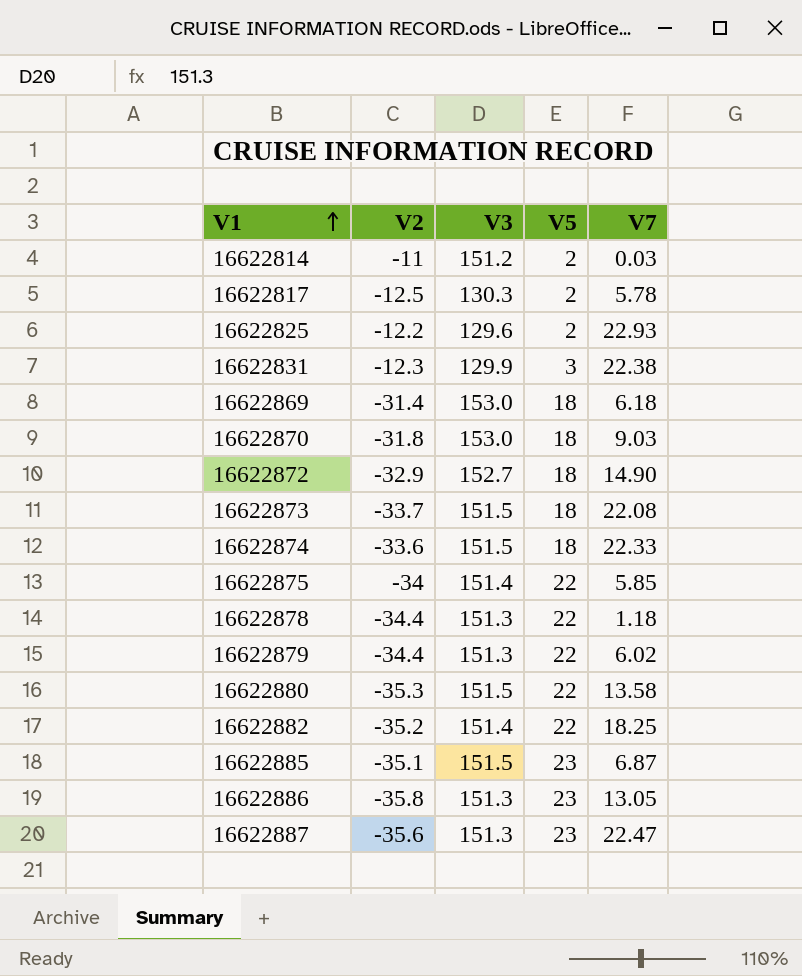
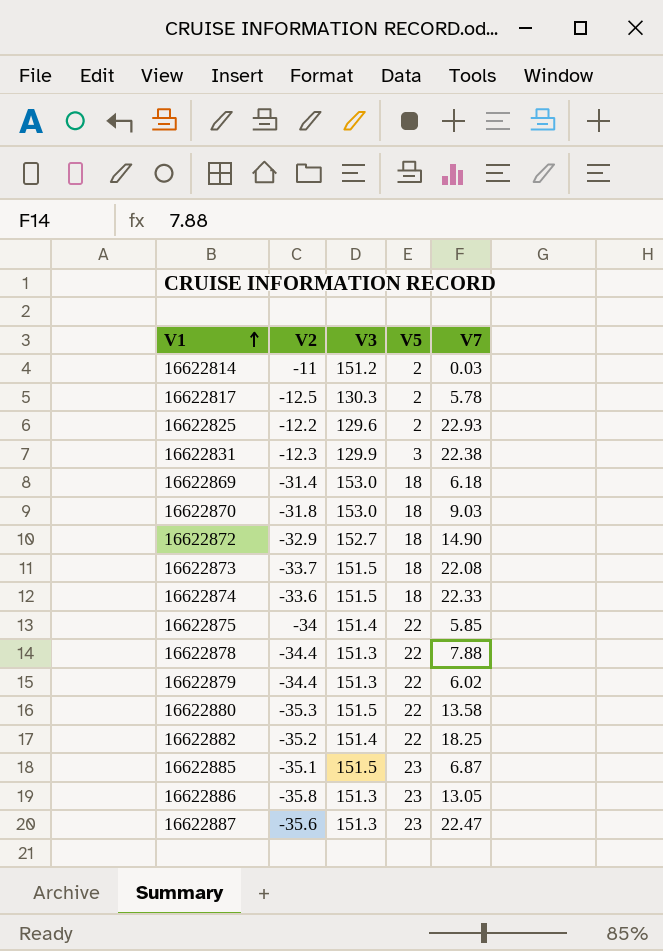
16622878 | V7: 1.18 -> 7.88

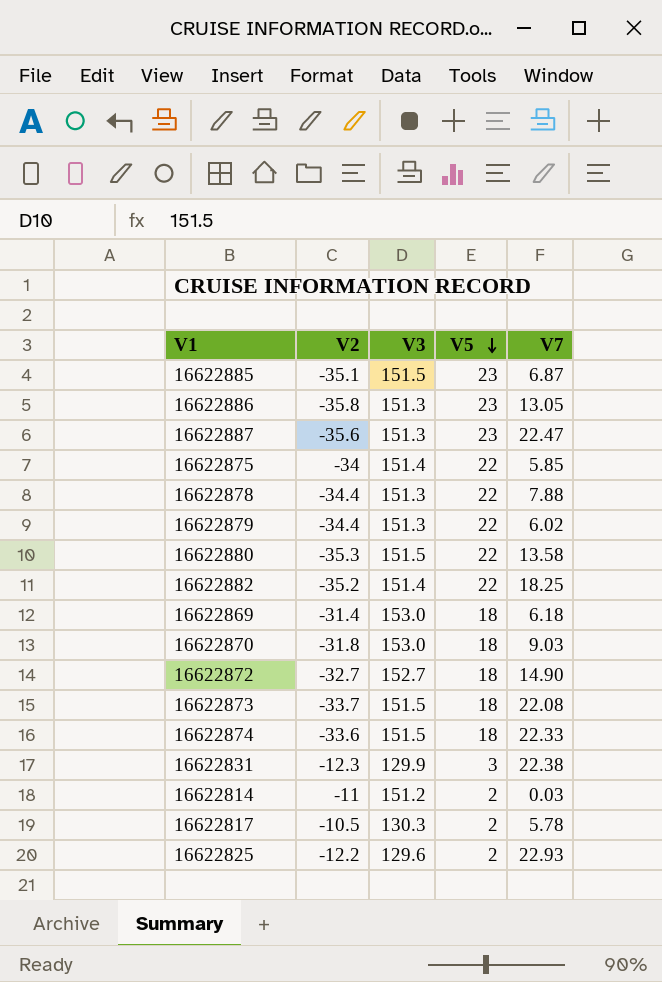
row order: V1 ascending -> V5 descending
16622872 | V2: -32.9 -> -32.7
16622817 | V2: -12.5 -> -10.5

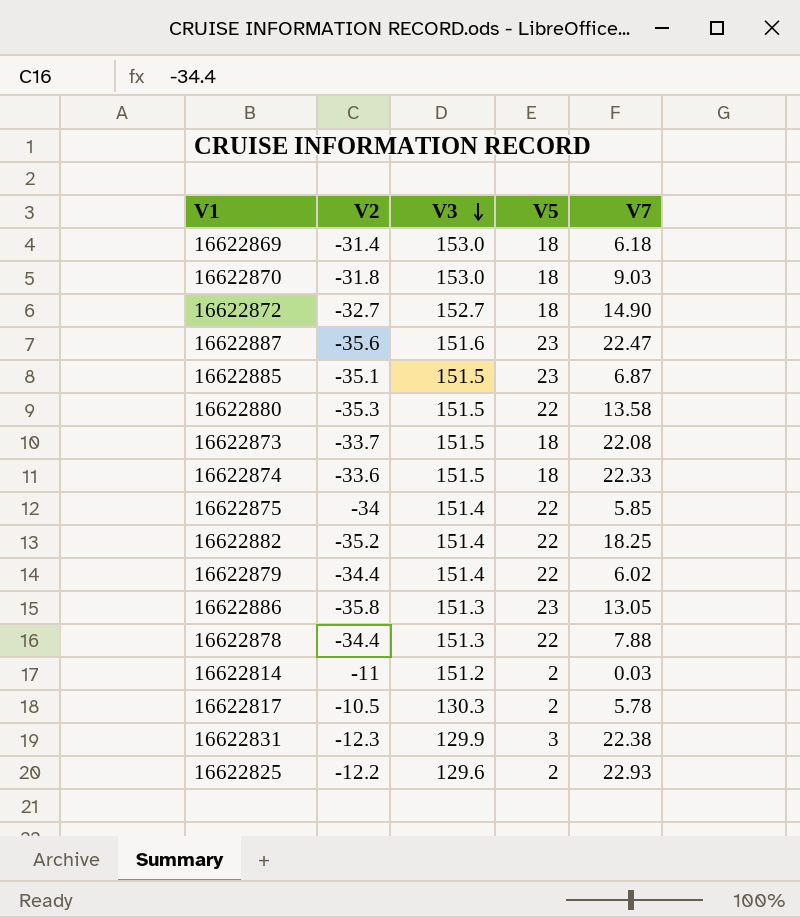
row order: V5 descending -> V3 descending
16622887 | V3: 151.3 -> 151.6
16622879 | V3: 151.3 -> 151.4

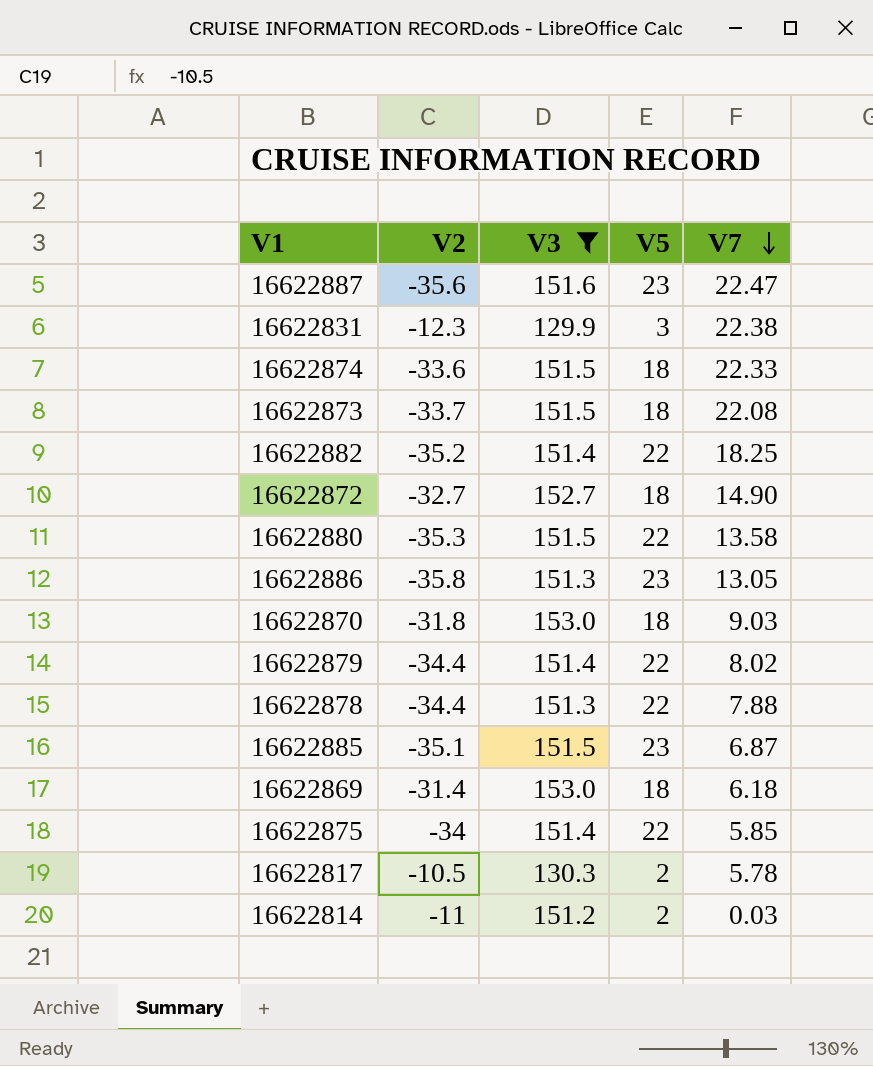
filter: none -> V3 != 129.6
row order: V3 descending -> V7 descending
16622879 | V7: 6.02 -> 8.02

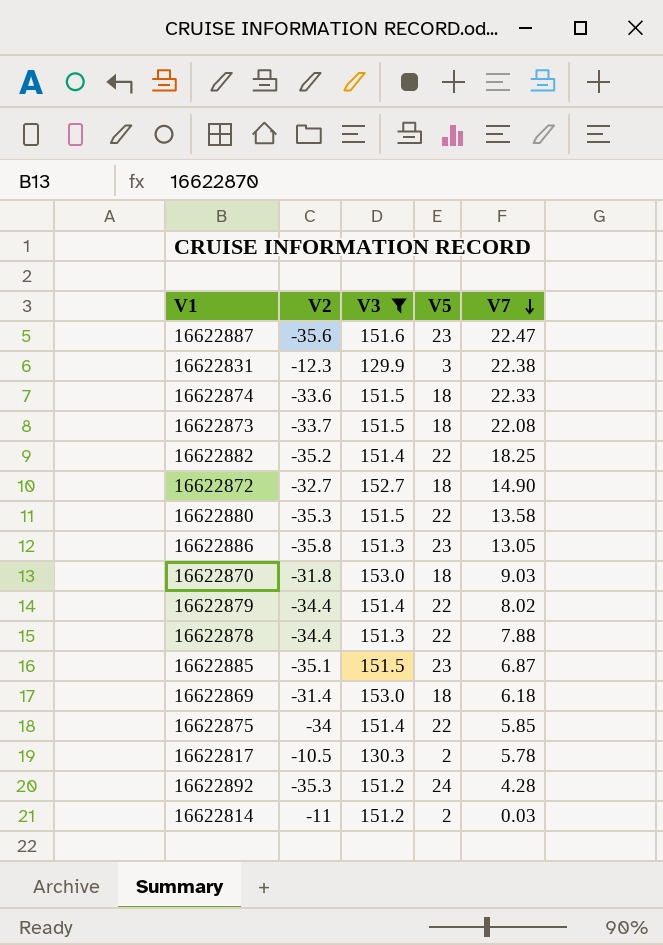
row 16622892: none -> -35.3 | 151.2 | 24 | 4.28

